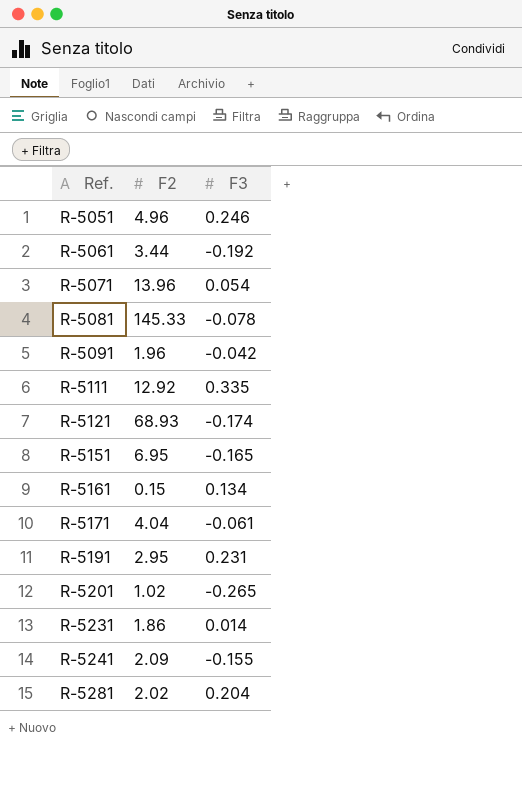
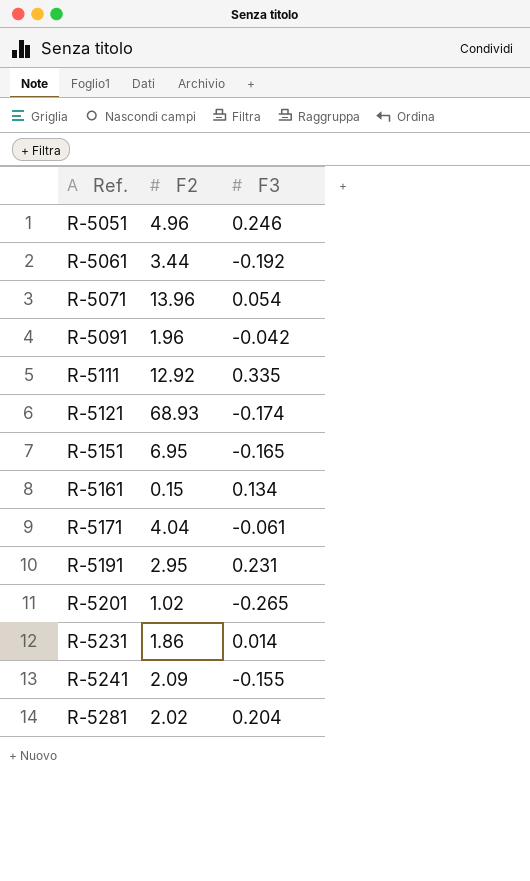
row R-5081: 145.33 | -0.078 -> none

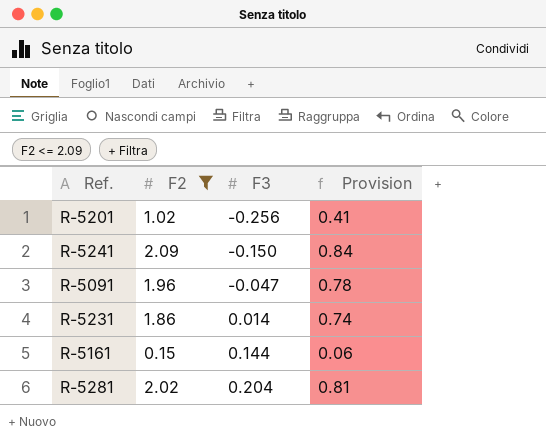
filter: none -> F2 <= 2.09
row order: Ref. ascending -> F3 ascending
column Provision | formula: none -> [F2] * 0.4
R-5201 | F3: -0.265 -> -0.256
R-5241 | F3: -0.155 -> -0.150
R-5091 | F3: -0.042 -> -0.047
R-5161 | F3: 0.134 -> 0.144

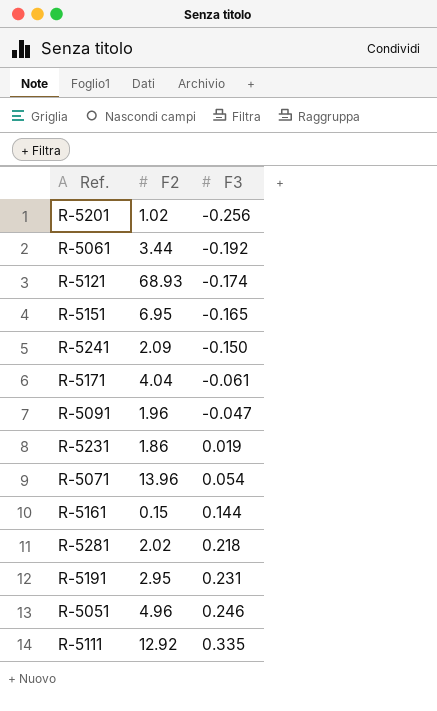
filter: F2 <= 2.09 -> none
column Provision | formula: [F2] * 0.4 -> none
R-5231 | F3: 0.014 -> 0.019
R-5281 | F3: 0.204 -> 0.218

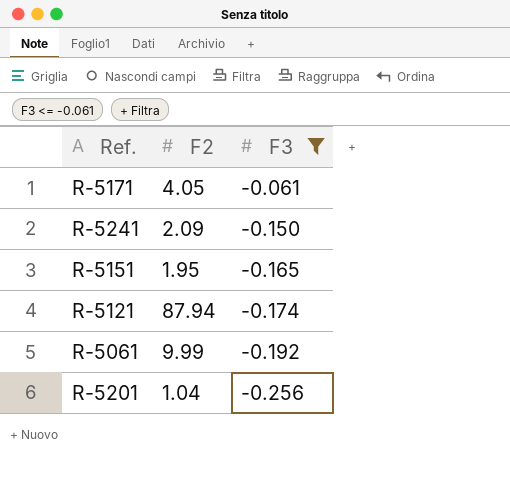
filter: none -> F3 <= -0.061
row order: F3 ascending -> F3 descending
R-5171 | F2: 4.04 -> 4.05
R-5151 | F2: 6.95 -> 1.95
R-5121 | F2: 68.93 -> 87.94
R-5061 | F2: 3.44 -> 9.99
R-5201 | F2: 1.02 -> 1.04

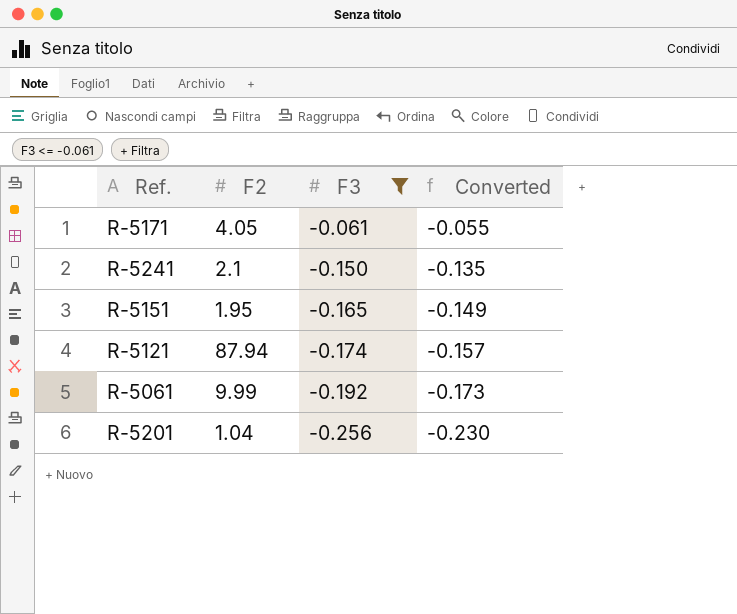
column Converted | formula: none -> [F3] * 0.9
R-5241 | F2: 2.09 -> 2.1

